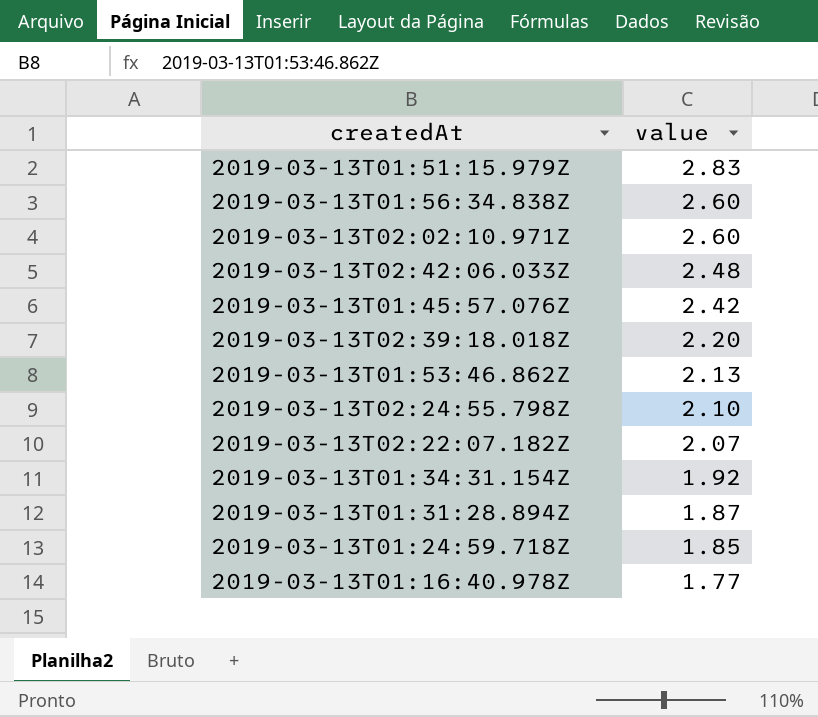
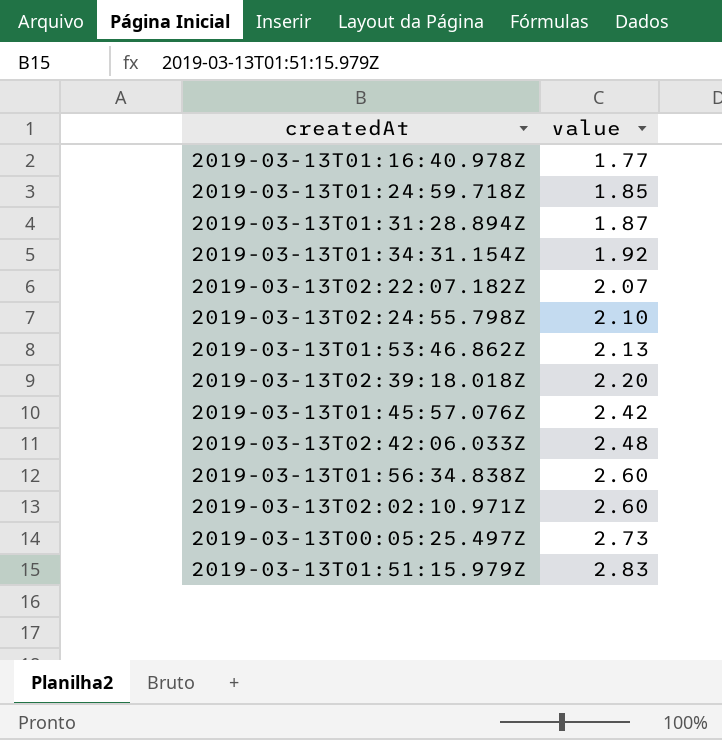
row order: value descending -> value ascending
row 2019-03-13T00:05:25.497Z: none -> 2.73

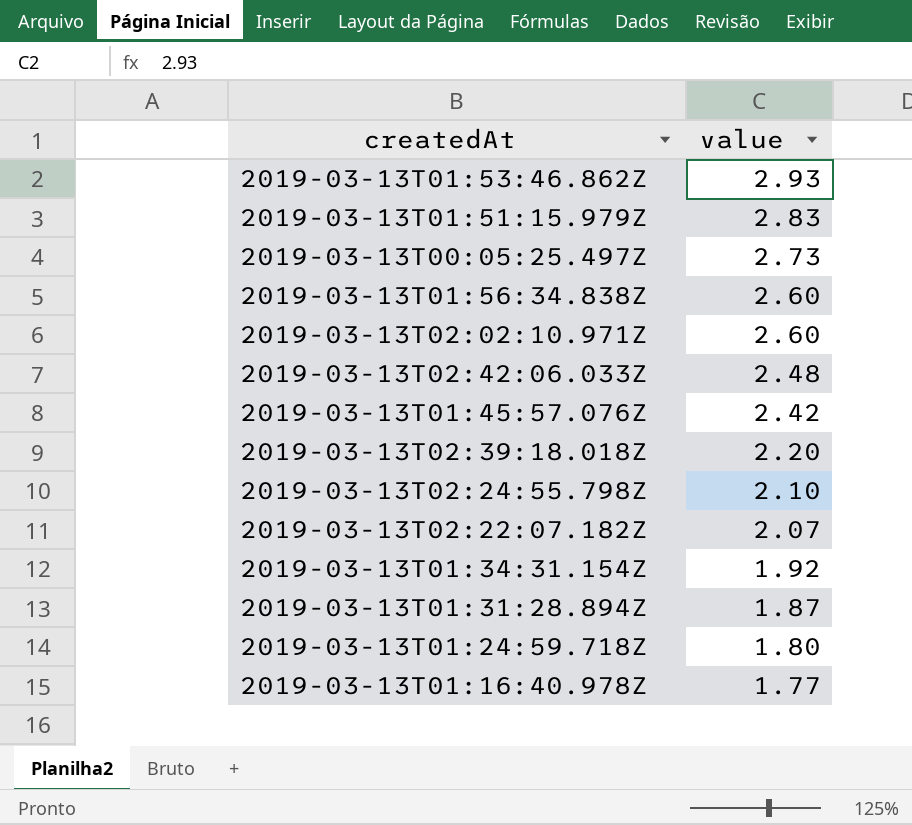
row order: value ascending -> value descending
2019-03-13T01:53:46.862Z | value: 2.13 -> 2.93
2019-03-13T01:24:59.718Z | value: 1.85 -> 1.80

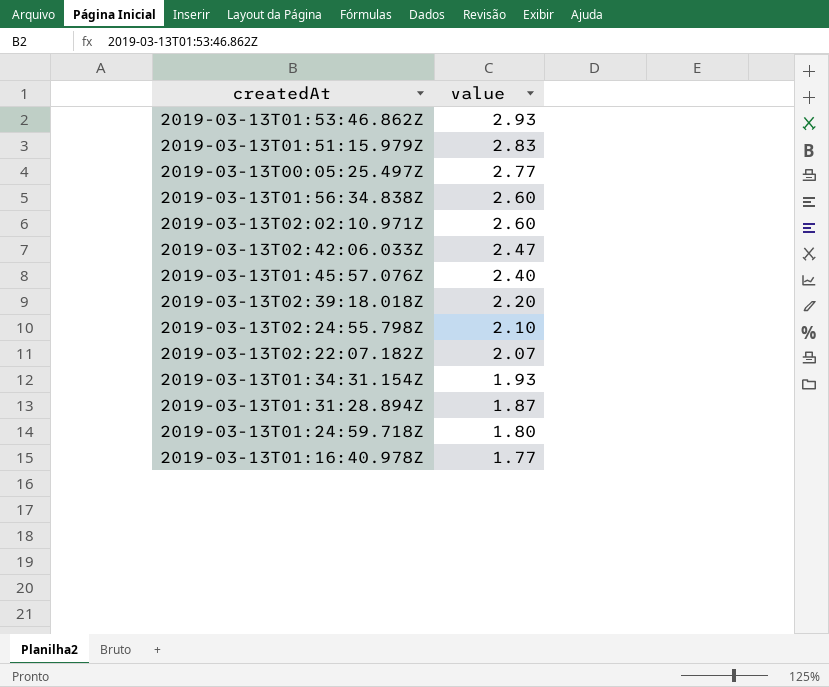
2019-03-13T00:05:25.497Z | value: 2.73 -> 2.77
2019-03-13T02:42:06.033Z | value: 2.48 -> 2.47
2019-03-13T01:45:57.076Z | value: 2.42 -> 2.40
2019-03-13T01:34:31.154Z | value: 1.92 -> 1.93

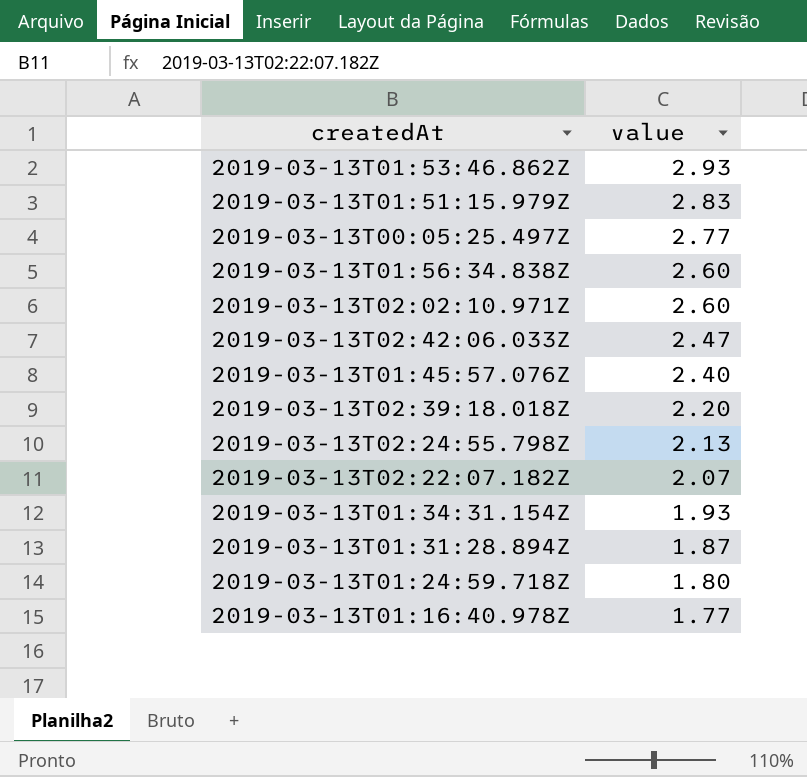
2019-03-13T02:24:55.798Z | value: 2.10 -> 2.13

